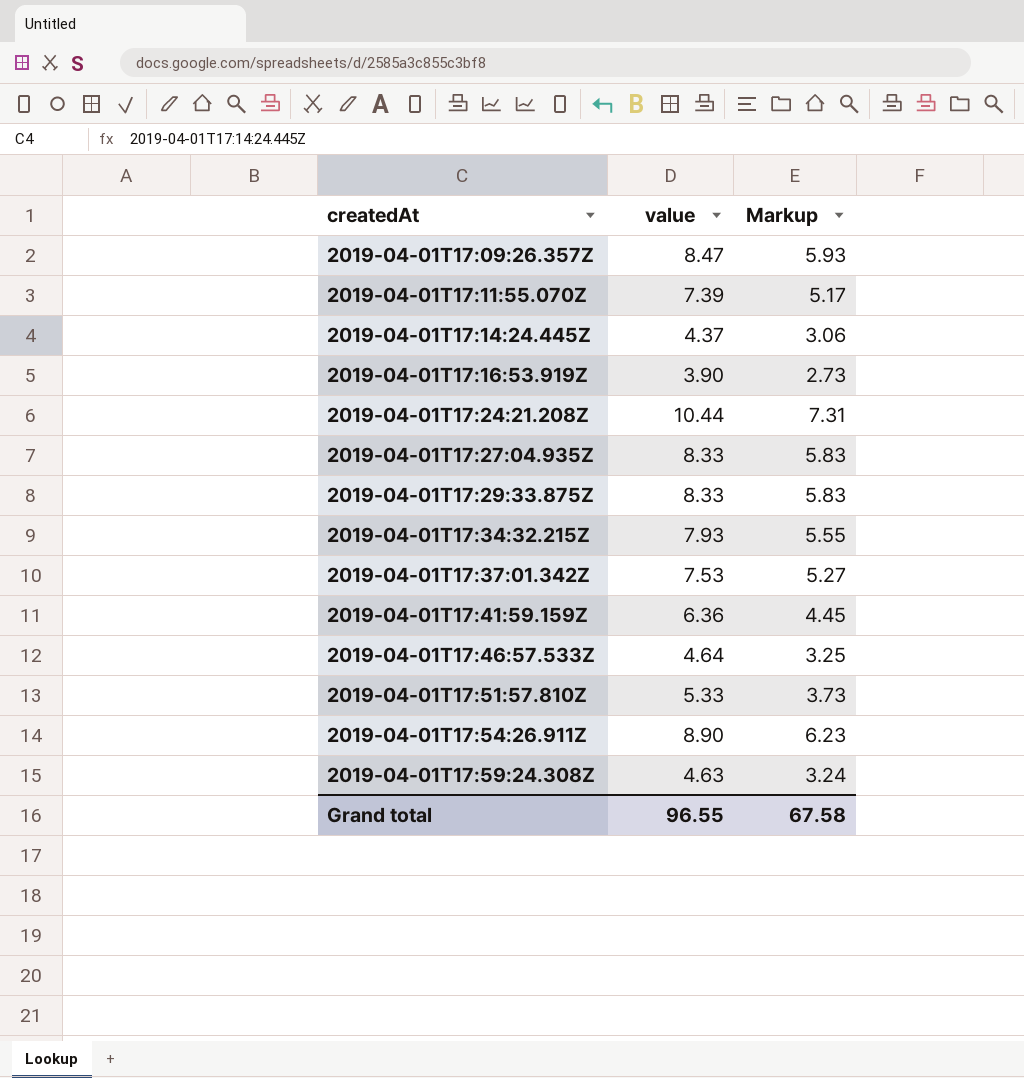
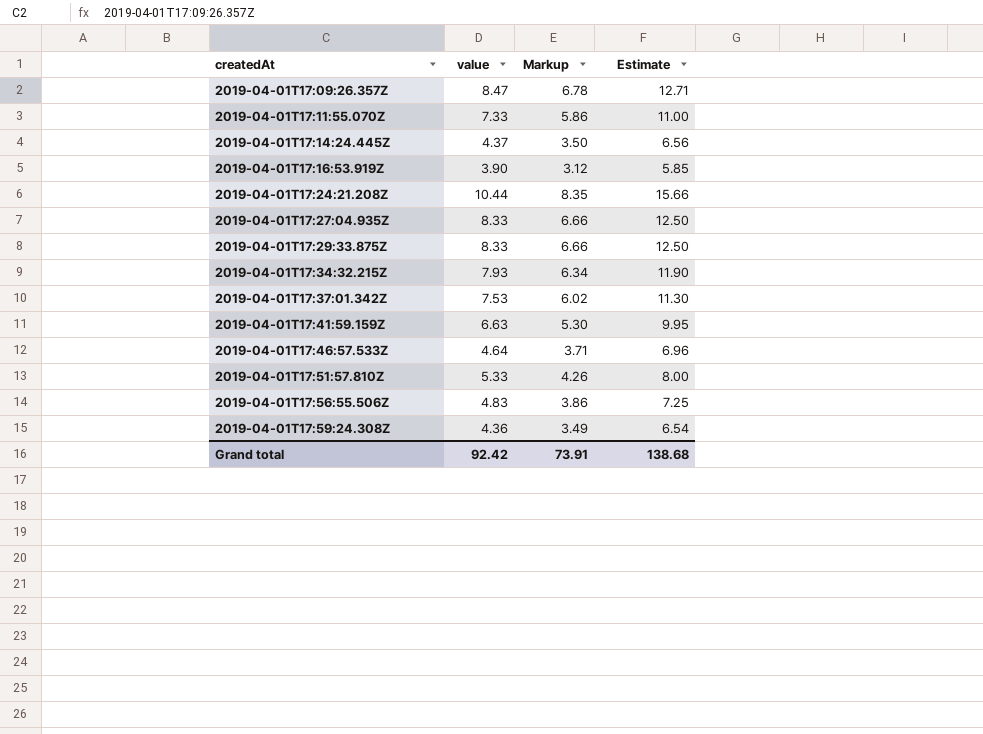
column Markup | formula: [value] * 0.7 -> [value] * 0.8
column Estimate | formula: none -> [value] * 1.5
row 2019-04-01T17:54:26.911Z: 8.90 | 6.23 -> none
2019-04-01T17:11:55.070Z | value: 7.39 -> 7.33
2019-04-01T17:41:59.159Z | value: 6.36 -> 6.63
row 2019-04-01T17:56:55.506Z: none -> 4.83 | 3.86 | 7.25
2019-04-01T17:59:24.308Z | value: 4.63 -> 4.36
Grand total | value: 96.55 -> 92.42
Grand total | Markup: 67.58 -> 73.91

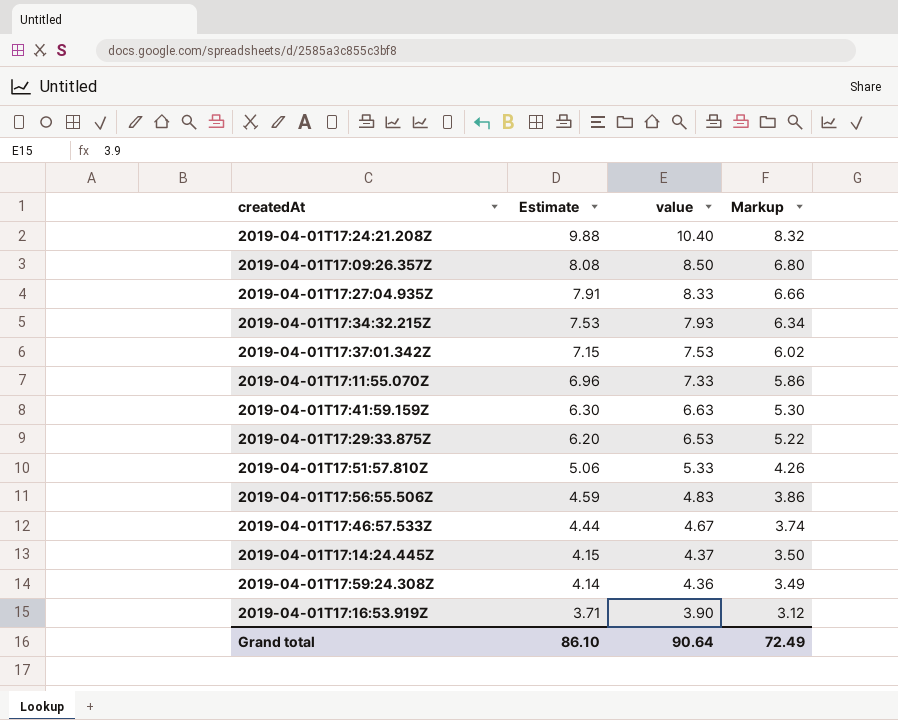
row order: createdAt ascending -> Estimate descending
column Estimate | formula: [value] * 1.5 -> [value] * 0.95
column Estimate | position: 4 -> 2
2019-04-01T17:24:21.208Z | value: 10.44 -> 10.40
2019-04-01T17:24:21.208Z | Markup: 8.35 -> 8.32
2019-04-01T17:09:26.357Z | value: 8.47 -> 8.50
2019-04-01T17:09:26.357Z | Markup: 6.78 -> 6.80
2019-04-01T17:29:33.875Z | value: 8.33 -> 6.53
2019-04-01T17:29:33.875Z | Markup: 6.66 -> 5.22
2019-04-01T17:46:57.533Z | value: 4.64 -> 4.67
2019-04-01T17:46:57.533Z | Markup: 3.71 -> 3.74
Grand total | Estimate: 138.68 -> 86.10
Grand total | value: 92.42 -> 90.64
Grand total | Markup: 73.91 -> 72.49

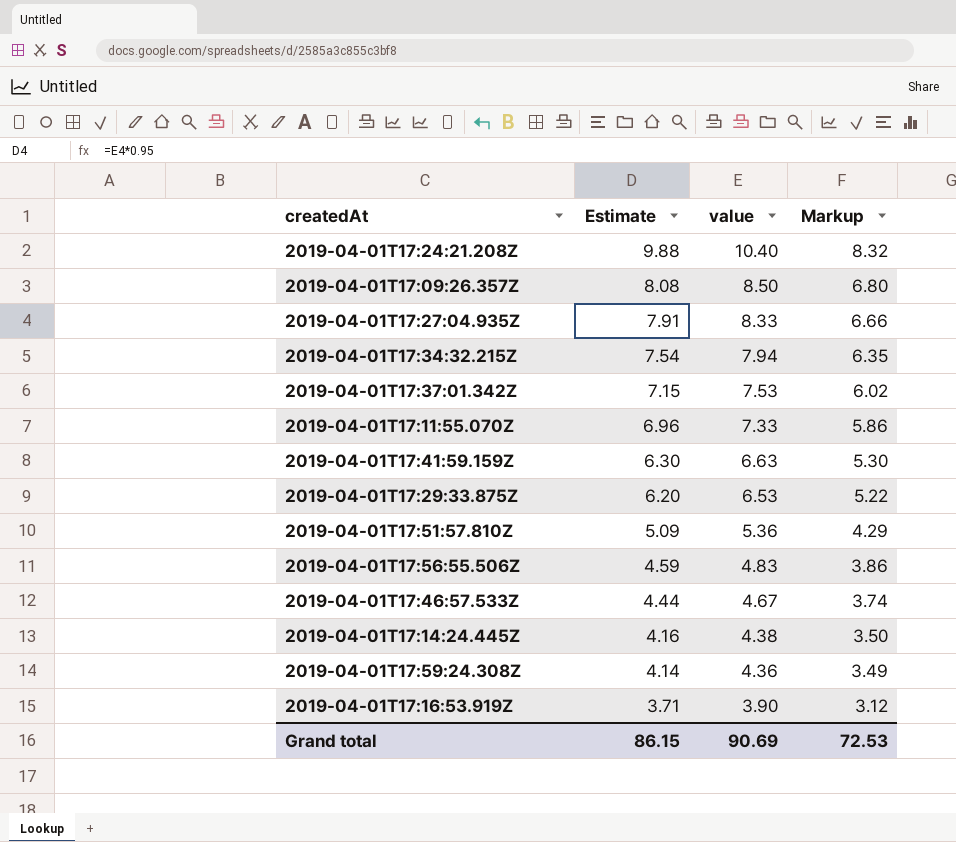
2019-04-01T17:34:32.215Z | Estimate: 7.53 -> 7.54
2019-04-01T17:34:32.215Z | value: 7.93 -> 7.94
2019-04-01T17:34:32.215Z | Markup: 6.34 -> 6.35
2019-04-01T17:51:57.810Z | Estimate: 5.06 -> 5.09
2019-04-01T17:51:57.810Z | value: 5.33 -> 5.36
2019-04-01T17:51:57.810Z | Markup: 4.26 -> 4.29
2019-04-01T17:14:24.445Z | Estimate: 4.15 -> 4.16
2019-04-01T17:14:24.445Z | value: 4.37 -> 4.38
Grand total | Estimate: 86.10 -> 86.15
Grand total | value: 90.64 -> 90.69
Grand total | Markup: 72.49 -> 72.53

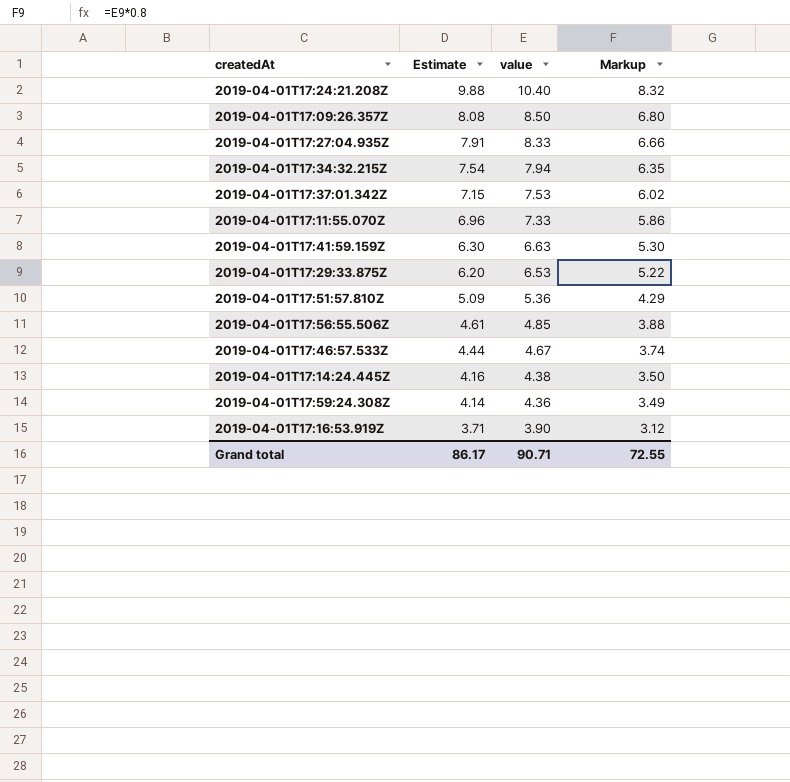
2019-04-01T17:56:55.506Z | Estimate: 4.59 -> 4.61
2019-04-01T17:56:55.506Z | value: 4.83 -> 4.85
2019-04-01T17:56:55.506Z | Markup: 3.86 -> 3.88
Grand total | Estimate: 86.15 -> 86.17
Grand total | value: 90.69 -> 90.71
Grand total | Markup: 72.53 -> 72.55

